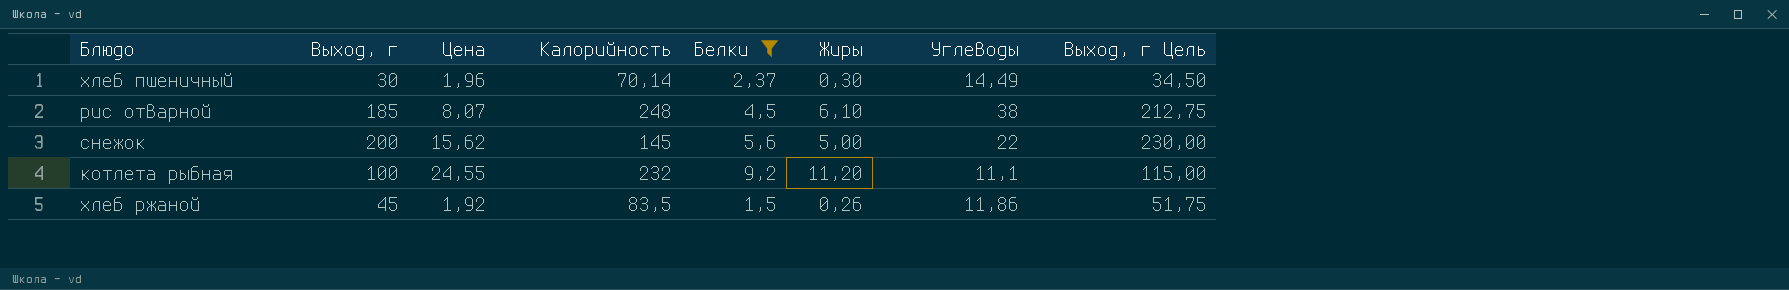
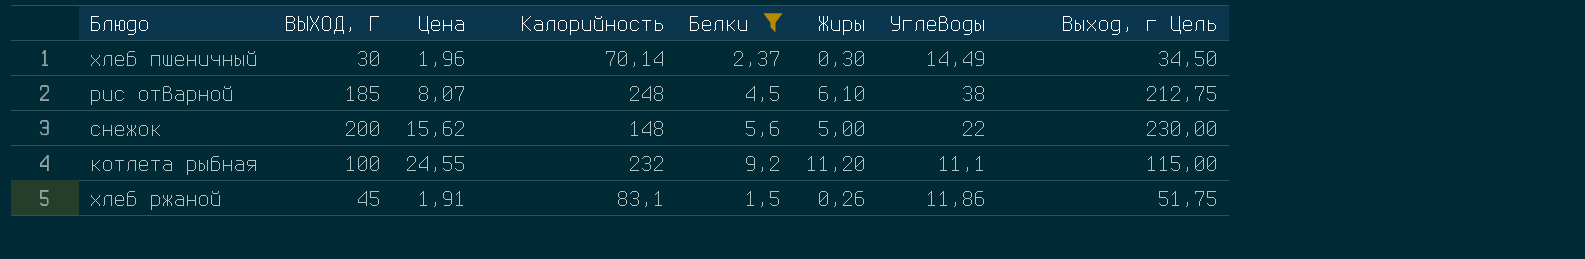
column name: Выход, г -> ВЫХОД, Г
снежок | Калорийность: 145 -> 148
хлеб ржаной | Цена: 1,92 -> 1,91
хлеб ржаной | Калорийность: 83,5 -> 83,1

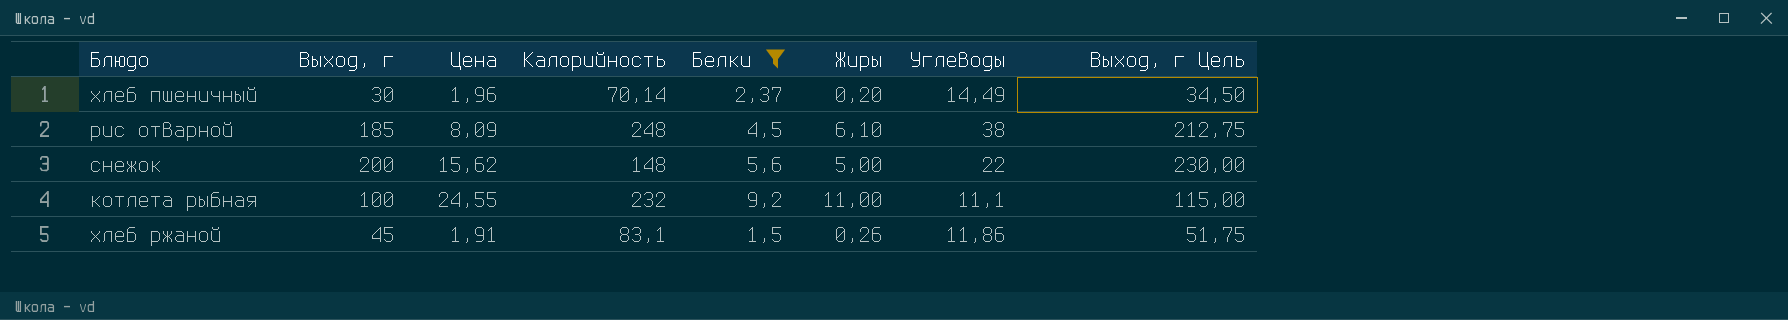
column name: ВЫХОД, Г -> Выход, г
хлеб пшеничный | Жиры: 0,30 -> 0,20
рис отварной | Цена: 8,07 -> 8,09
котлета рыбная | Жиры: 11,20 -> 11,00

